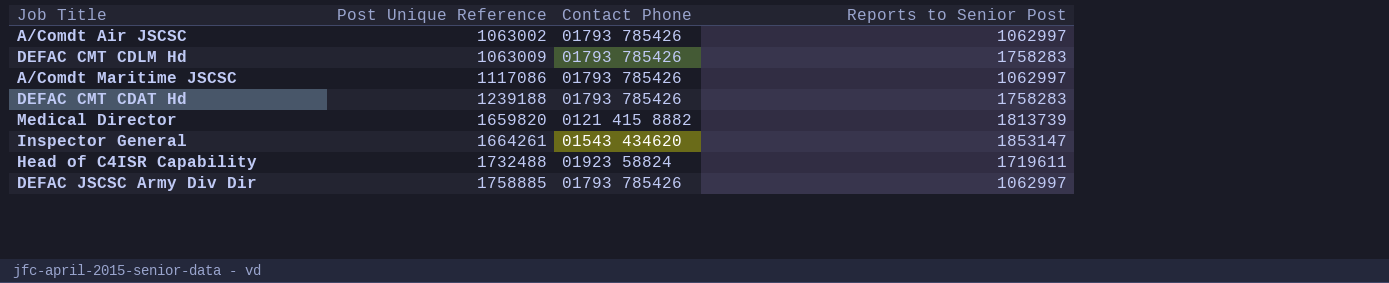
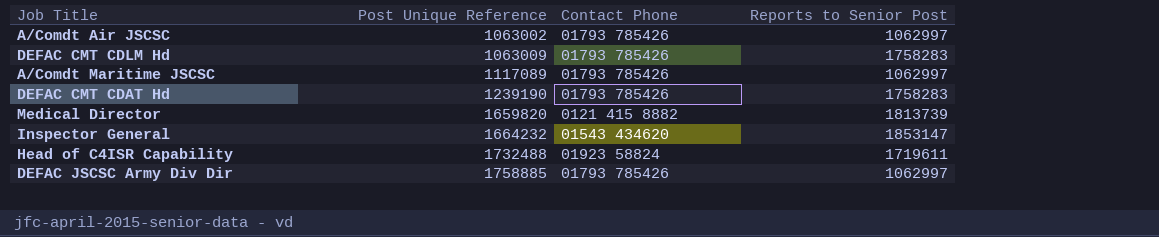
A/Comdt Maritime JSCSC | Post Unique Reference: 1117086 -> 1117089
DEFAC CMT CDAT Hd | Post Unique Reference: 1239188 -> 1239190
Inspector General | Post Unique Reference: 1664261 -> 1664232

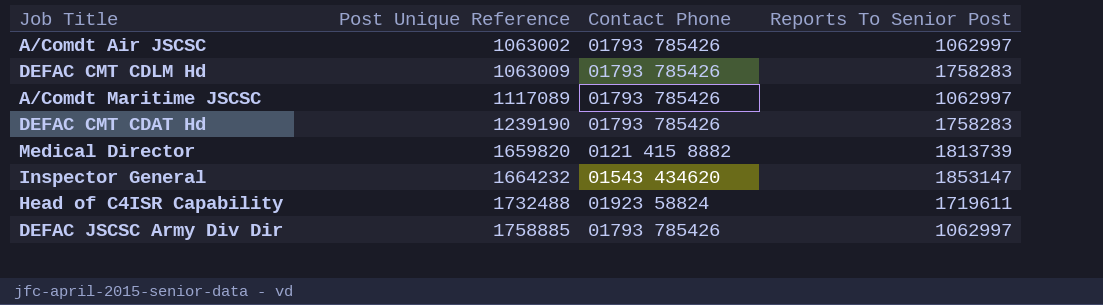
column name: Reports to Senior Post -> Reports To Senior Post

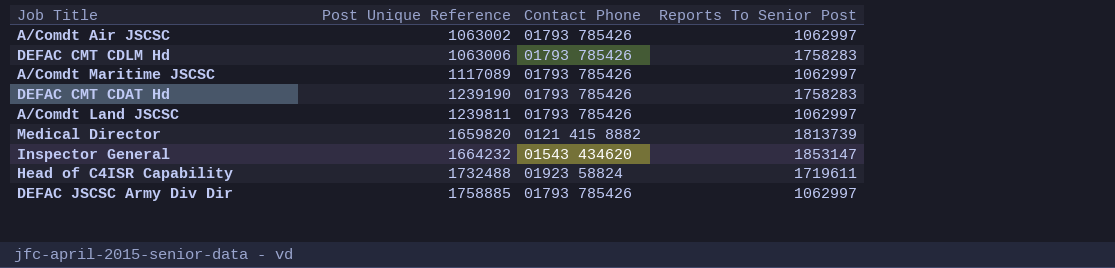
DEFAC CMT CDLM Hd | Post Unique Reference: 1063009 -> 1063006
row A/Comdt Land JSCSC: none -> 1239811 | 01793 785426 | 1062997

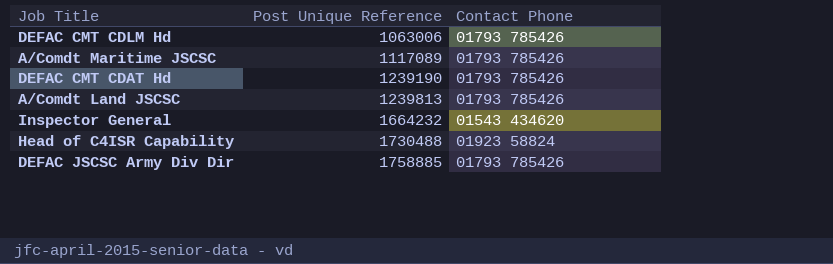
column Reports To Senior Post | position: 4 -> none
row A/Comdt Air JSCSC: 1063002 | 01793 785426 | 1062997 -> none
row Medical Director: 1659820 | 0121 415 8882 | 1813739 -> none
A/Comdt Land JSCSC | Post Unique Reference: 1239811 -> 1239813
Head of C4ISR Capability | Post Unique Reference: 1732488 -> 1730488

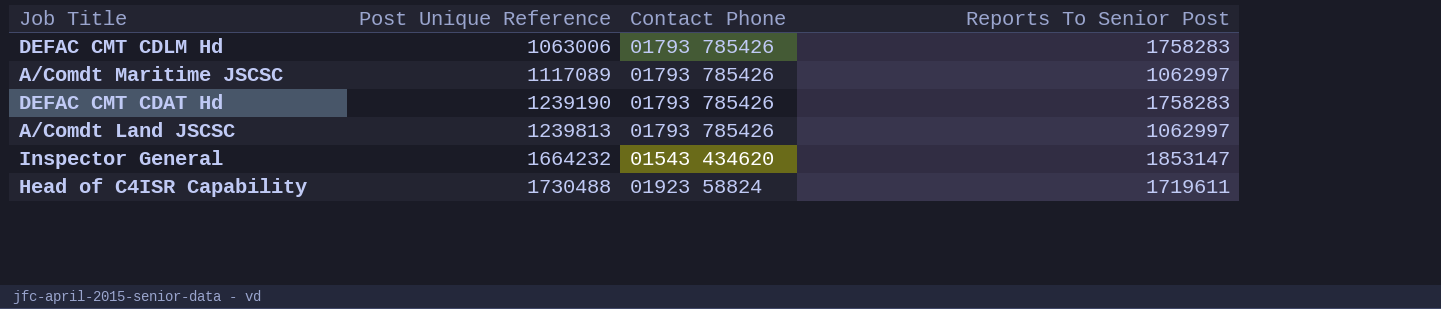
column Reports To Senior Post | position: none -> 4
row DEFAC JSCSC Army Div Dir: 1758885 | 01793 785426 -> none

